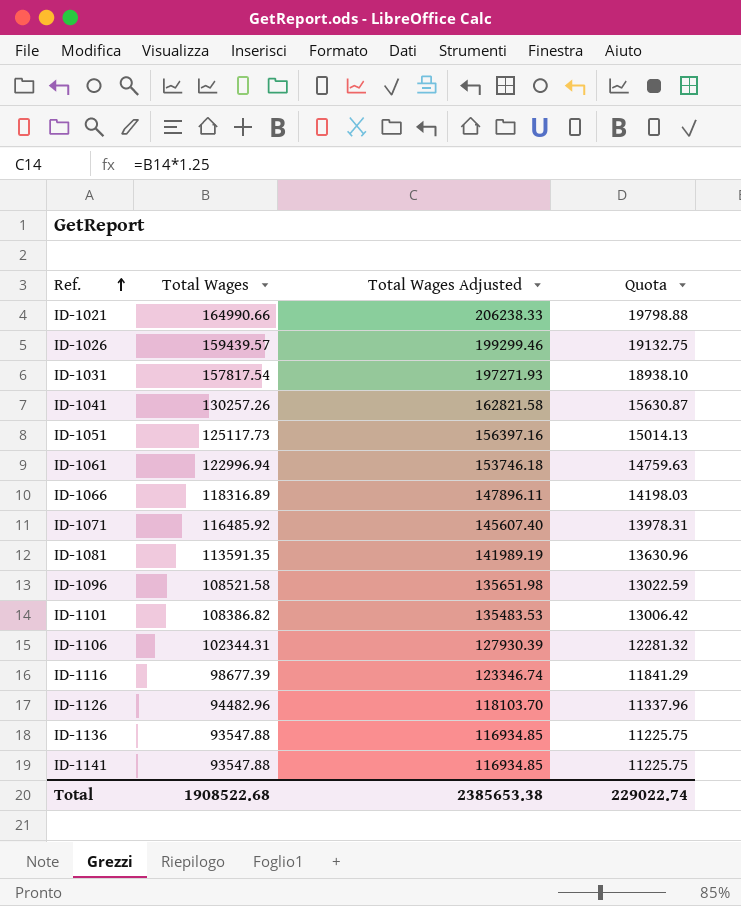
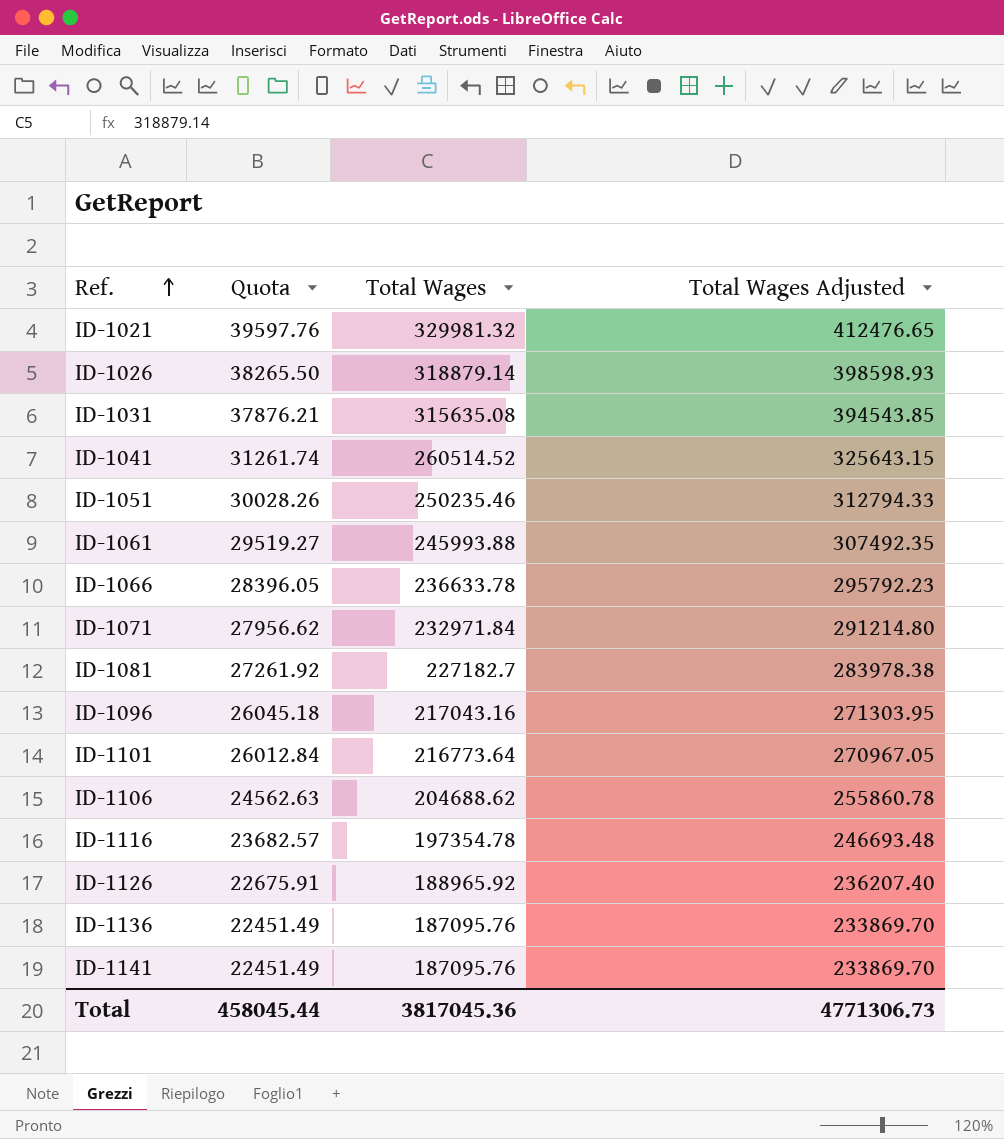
column Quota | position: 4 -> 2
ID-1021 | Quota: 19798.88 -> 39597.76
ID-1021 | Total Wages: 164990.66 -> 329981.32
ID-1021 | Total Wages Adjusted: 206238.33 -> 412476.65
ID-1026 | Quota: 19132.75 -> 38265.50
ID-1026 | Total Wages: 159439.57 -> 318879.14
ID-1026 | Total Wages Adjusted: 199299.46 -> 398598.93
ID-1031 | Quota: 18938.10 -> 37876.21
ID-1031 | Total Wages: 157817.54 -> 315635.08
ID-1031 | Total Wages Adjusted: 197271.93 -> 394543.85
ID-1041 | Quota: 15630.87 -> 31261.74
ID-1041 | Total Wages: 130257.26 -> 260514.52
ID-1041 | Total Wages Adjusted: 162821.58 -> 325643.15
ID-1051 | Quota: 15014.13 -> 30028.26
ID-1051 | Total Wages: 125117.73 -> 250235.46
ID-1051 | Total Wages Adjusted: 156397.16 -> 312794.33
ID-1061 | Quota: 14759.63 -> 29519.27
ID-1061 | Total Wages: 122996.94 -> 245993.88
ID-1061 | Total Wages Adjusted: 153746.18 -> 307492.35
ID-1066 | Quota: 14198.03 -> 28396.05
ID-1066 | Total Wages: 118316.89 -> 236633.78
ID-1066 | Total Wages Adjusted: 147896.11 -> 295792.23
ID-1071 | Quota: 13978.31 -> 27956.62
ID-1071 | Total Wages: 116485.92 -> 232971.84
ID-1071 | Total Wages Adjusted: 145607.40 -> 291214.80
ID-1081 | Quota: 13630.96 -> 27261.92
ID-1081 | Total Wages: 113591.35 -> 227182.7
ID-1081 | Total Wages Adjusted: 141989.19 -> 283978.38
ID-1096 | Quota: 13022.59 -> 26045.18
ID-1096 | Total Wages: 108521.58 -> 217043.16
ID-1096 | Total Wages Adjusted: 135651.98 -> 271303.95
ID-1101 | Quota: 13006.42 -> 26012.84
ID-1101 | Total Wages: 108386.82 -> 216773.64
ID-1101 | Total Wages Adjusted: 135483.53 -> 270967.05
ID-1106 | Quota: 12281.32 -> 24562.63
ID-1106 | Total Wages: 102344.31 -> 204688.62
ID-1106 | Total Wages Adjusted: 127930.39 -> 255860.78
ID-1116 | Quota: 11841.29 -> 23682.57
ID-1116 | Total Wages: 98677.39 -> 197354.78
ID-1116 | Total Wages Adjusted: 123346.74 -> 246693.48
ID-1126 | Quota: 11337.96 -> 22675.91
ID-1126 | Total Wages: 94482.96 -> 188965.92
ID-1126 | Total Wages Adjusted: 118103.70 -> 236207.40
ID-1136 | Quota: 11225.75 -> 22451.49
ID-1136 | Total Wages: 93547.88 -> 187095.76
ID-1136 | Total Wages Adjusted: 116934.85 -> 233869.70
ID-1141 | Quota: 11225.75 -> 22451.49
ID-1141 | Total Wages: 93547.88 -> 187095.76
ID-1141 | Total Wages Adjusted: 116934.85 -> 233869.70
Total | Quota: 229022.74 -> 458045.44
Total | Total Wages: 1908522.68 -> 3817045.36
Total | Total Wages Adjusted: 2385653.38 -> 4771306.73

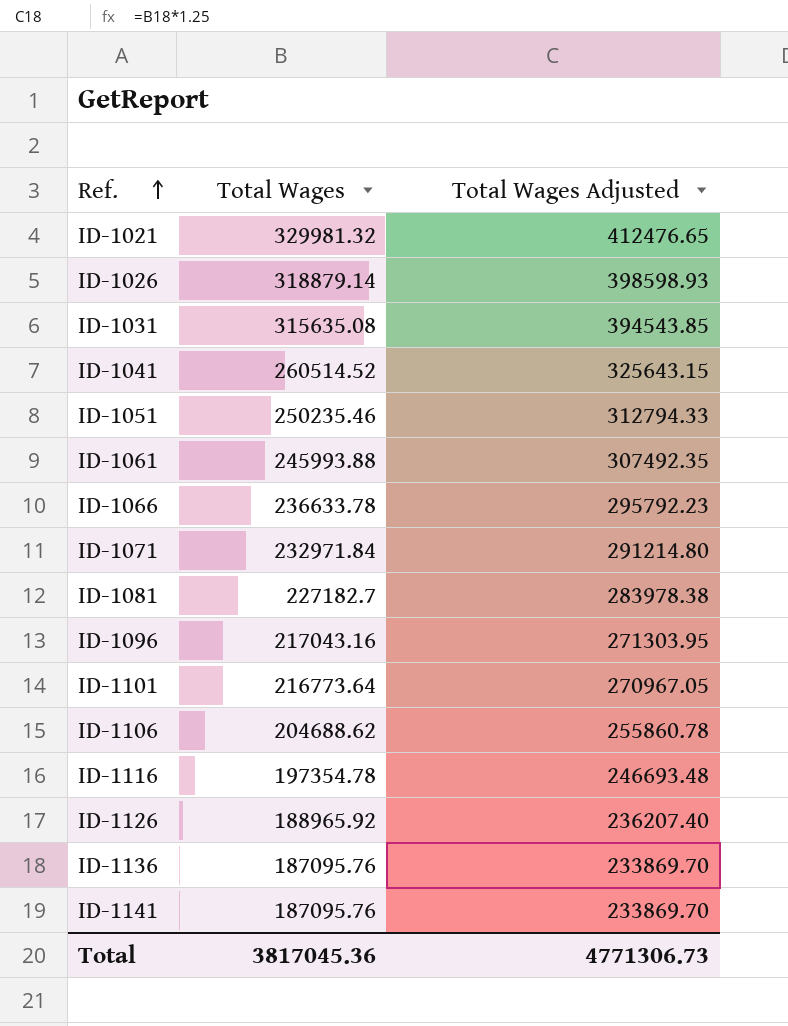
column Quota | formula: [Total Wages] * 0.12 -> none

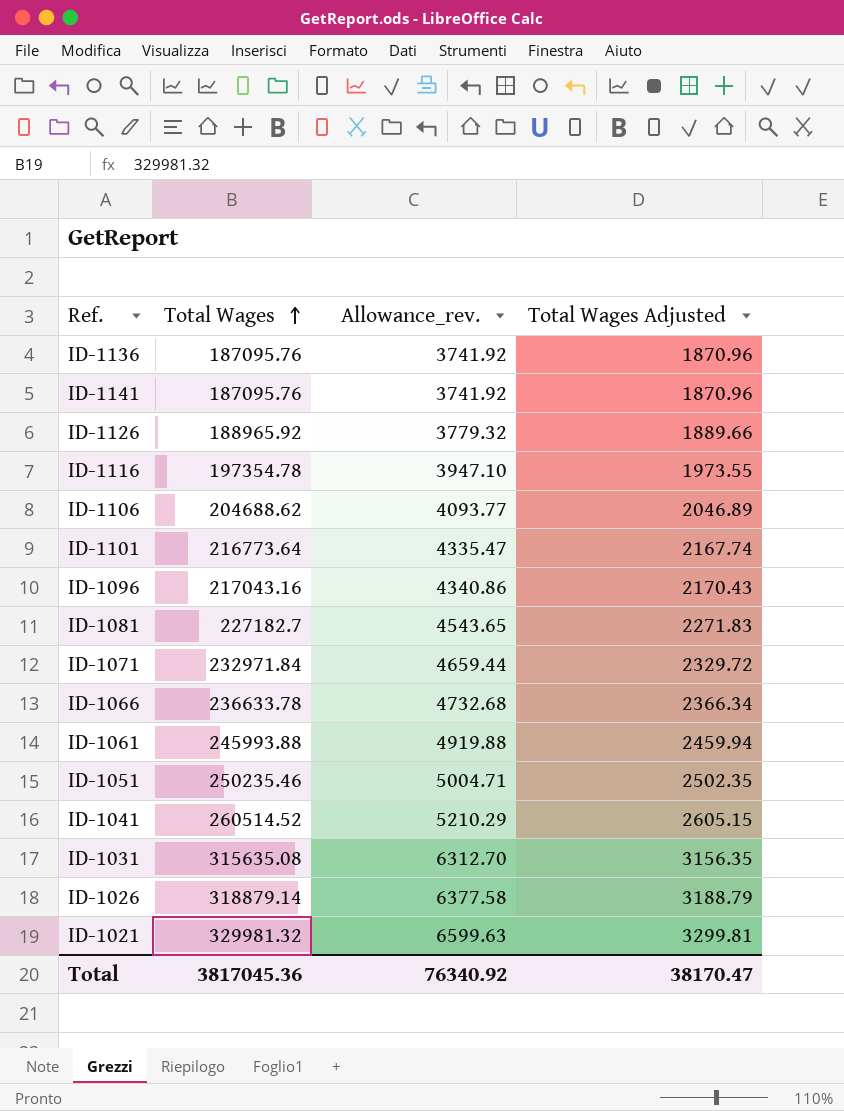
row order: Ref. ascending -> Total Wages ascending
column Allowance_rev. | formula: none -> [Total Wages] * 0.02
column Total Wages Adjusted | formula: [Total Wages] * 1.25 -> [Total Wages] * 0.01
Total | Total Wages Adjusted: 4771306.73 -> 38170.47

